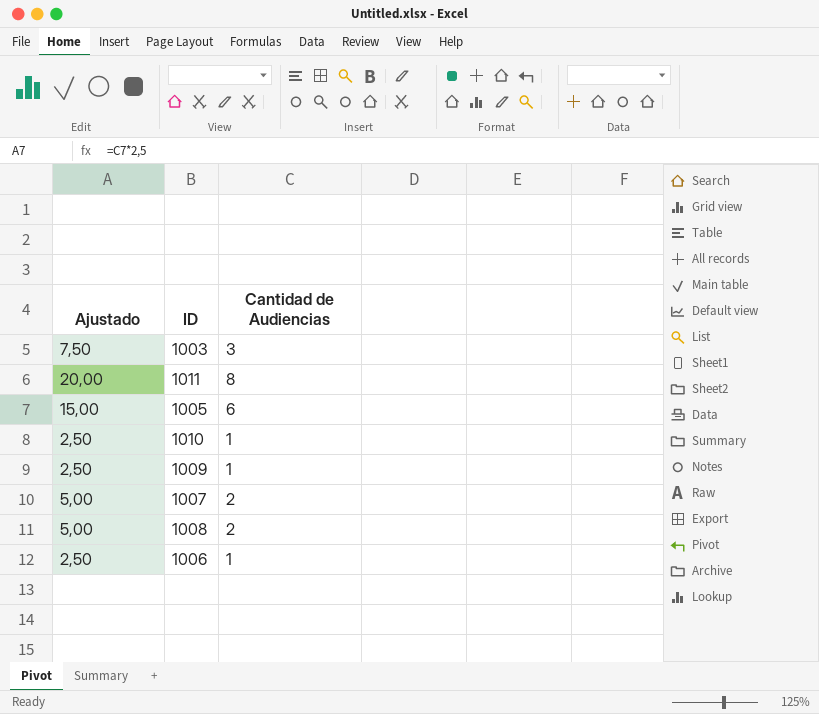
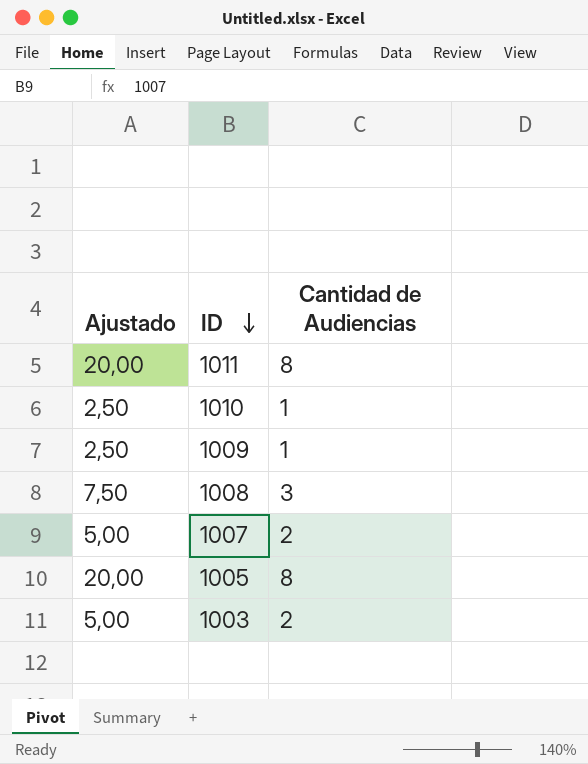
row order: none -> ID descending
row 1006: 2,50 | 1 -> none
1008 | Ajustado: 5,00 -> 7,50
1008 | Cantidad de Audiencias: 2 -> 3
1005 | Ajustado: 15,00 -> 20,00
1005 | Cantidad de Audiencias: 6 -> 8
1003 | Ajustado: 7,50 -> 5,00
1003 | Cantidad de Audiencias: 3 -> 2

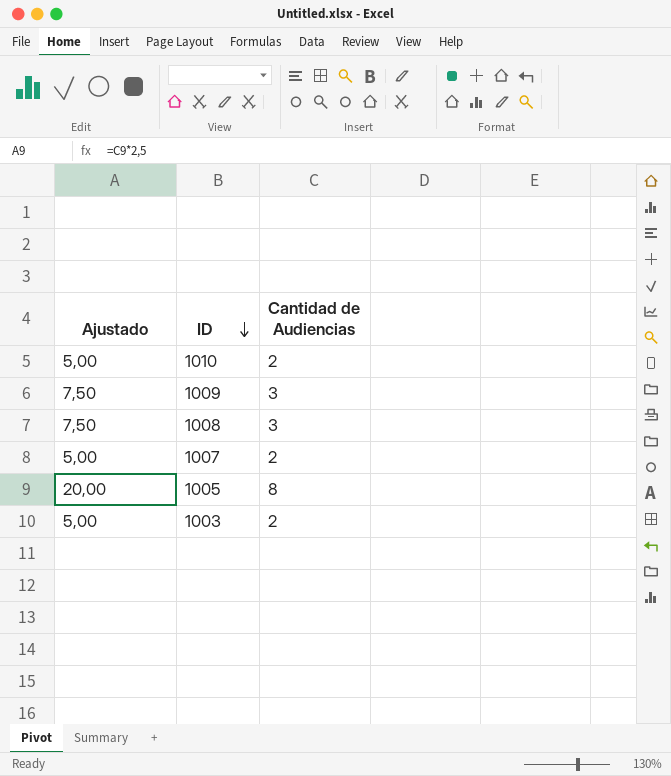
row 1011: 20,00 | 8 -> none
1010 | Ajustado: 2,50 -> 5,00
1010 | Cantidad de Audiencias: 1 -> 2
1009 | Ajustado: 2,50 -> 7,50
1009 | Cantidad de Audiencias: 1 -> 3

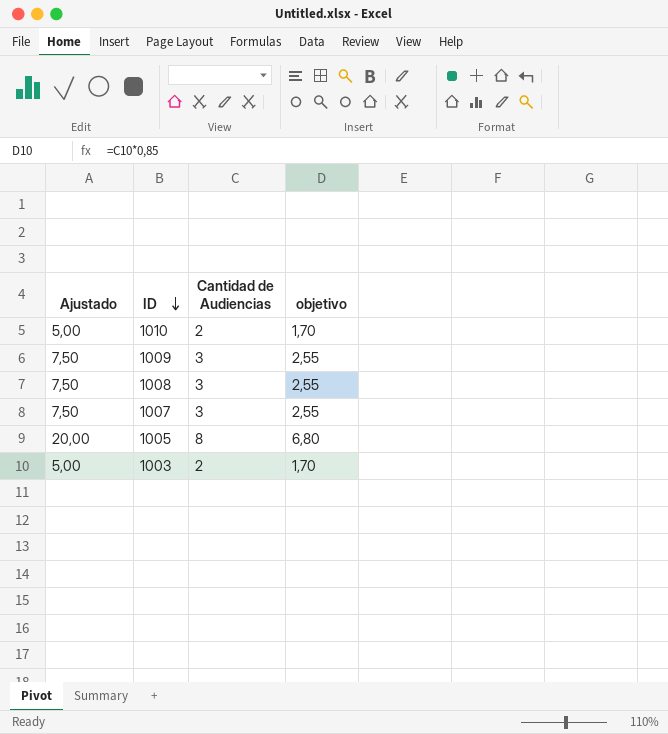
column objetivo | formula: none -> [Cantidad de Audiencias] * 0,85
1007 | Ajustado: 5,00 -> 7,50
1007 | Cantidad de Audiencias: 2 -> 3

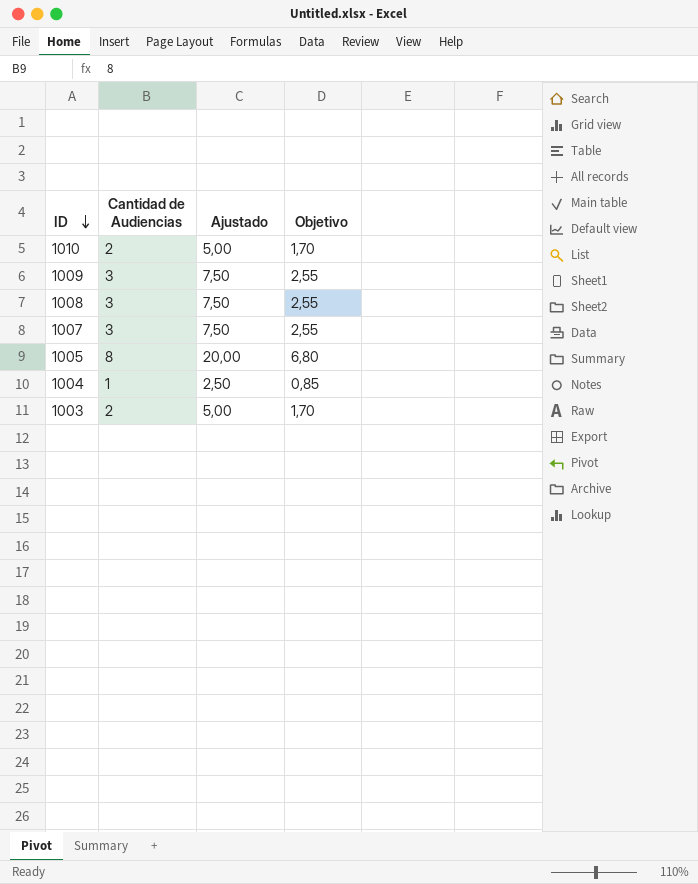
column Ajustado | position: 1 -> 3
column name: objetivo -> Objetivo
row 1004: none -> 1 | 2,50 | 0,85

